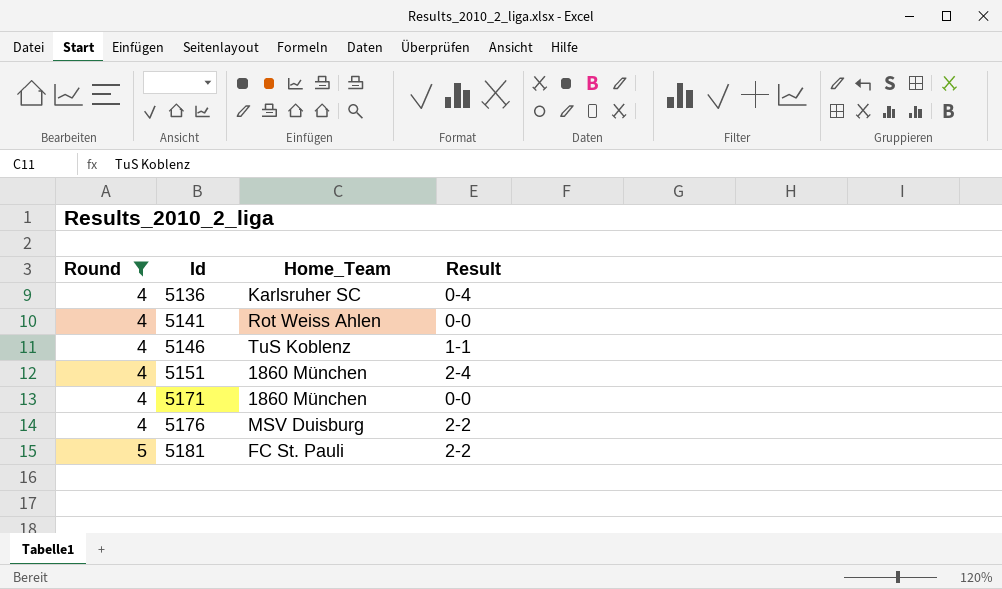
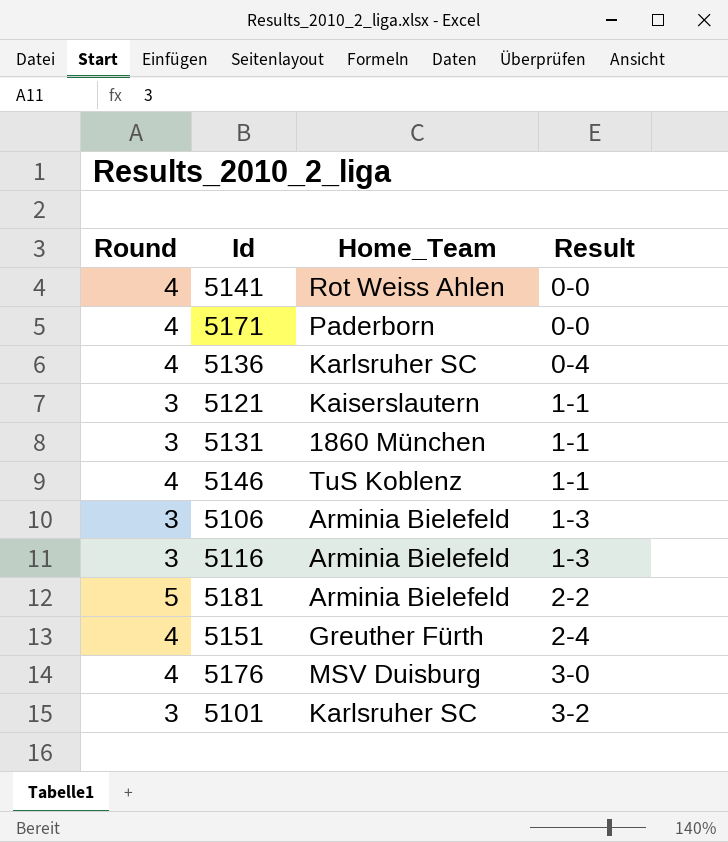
filter: Round != 3 -> none
row order: Round ascending -> Result ascending
5171 | Home_Team: 1860 München -> Paderborn
5181 | Home_Team: FC St. Pauli -> Arminia Bielefeld
5151 | Home_Team: 1860 München -> Greuther Fürth
5176 | Result: 2-2 -> 3-0

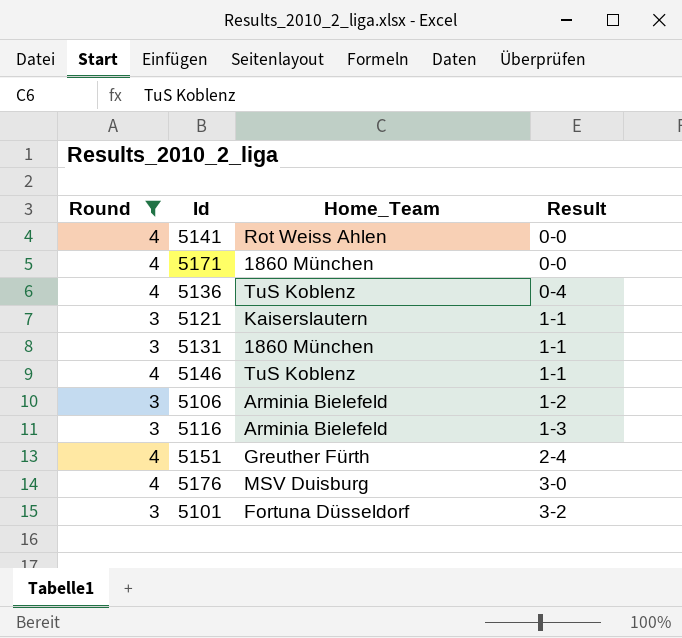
filter: none -> Round != 5
5171 | Home_Team: Paderborn -> 1860 München
5136 | Home_Team: Karlsruher SC -> TuS Koblenz
5106 | Result: 1-3 -> 1-2
5101 | Home_Team: Karlsruher SC -> Fortuna Düsseldorf

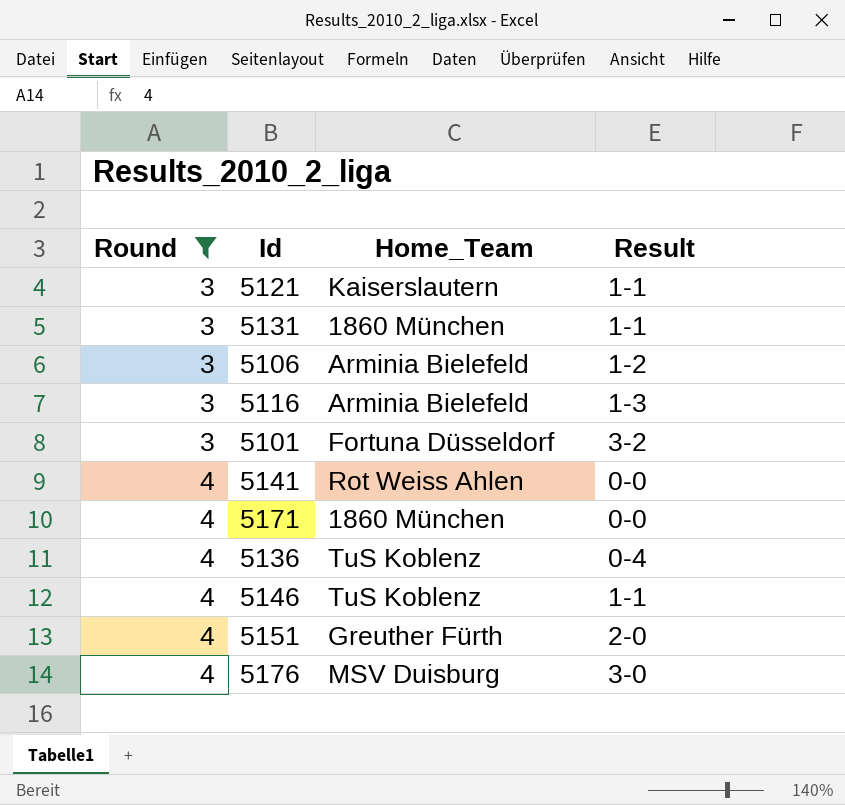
row order: Result ascending -> Round ascending
5151 | Result: 2-4 -> 2-0

